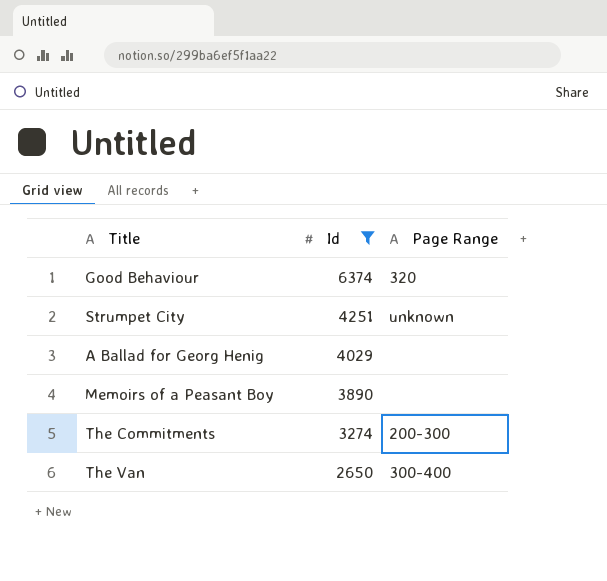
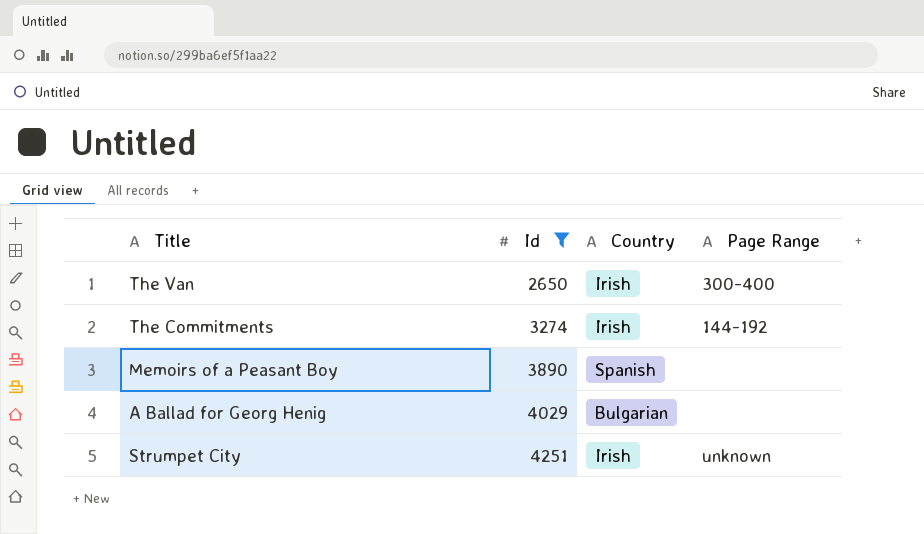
row order: Id descending -> Id ascending
column Country | position: none -> 3
row Good Behaviour: 6374 | 320 -> none
The Commitments | Page Range: 200-300 -> 144-192

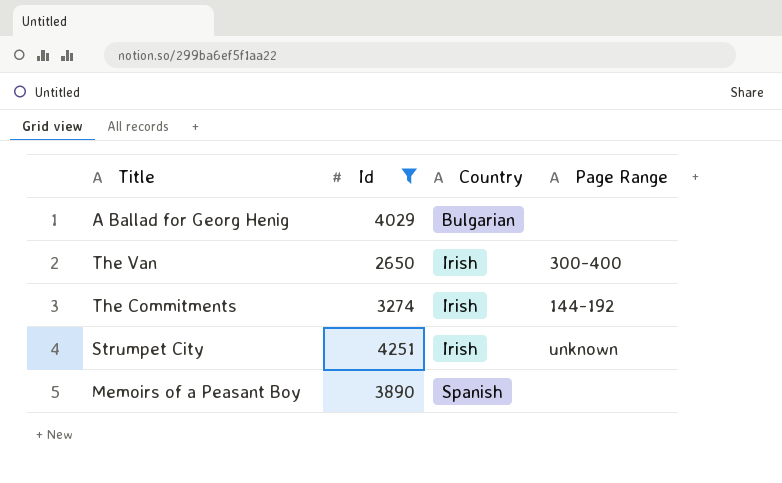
row order: Id ascending -> Country ascending

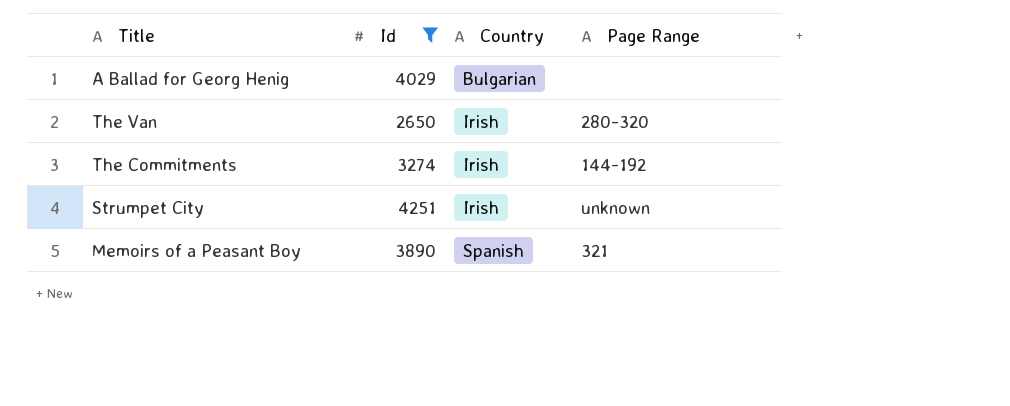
The Van | Page Range: 300-400 -> 280-320
Memoirs of a Peasant Boy | Page Range: none -> 321

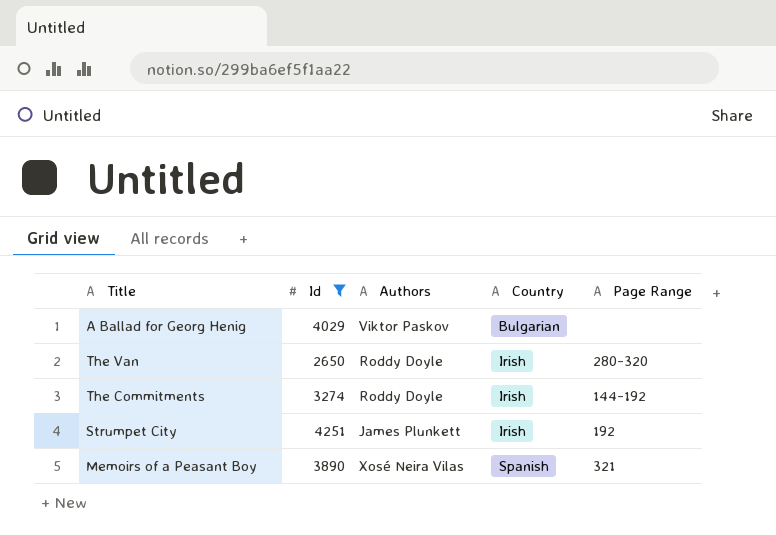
column Authors | position: none -> 3
Strumpet City | Page Range: unknown -> 192

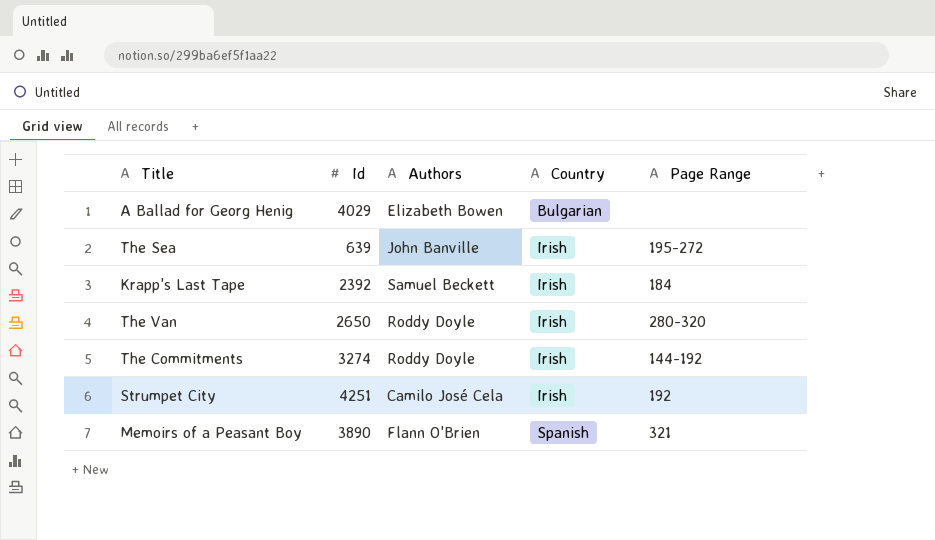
filter: Id >= 2650 -> none
A Ballad for Georg Henig | Authors: Viktor Paskov -> Elizabeth Bowen
Strumpet City | Authors: James Plunkett -> Camilo José Cela
Memoirs of a Peasant Boy | Authors: Xosé Neira Vilas -> Flann O'Brien

